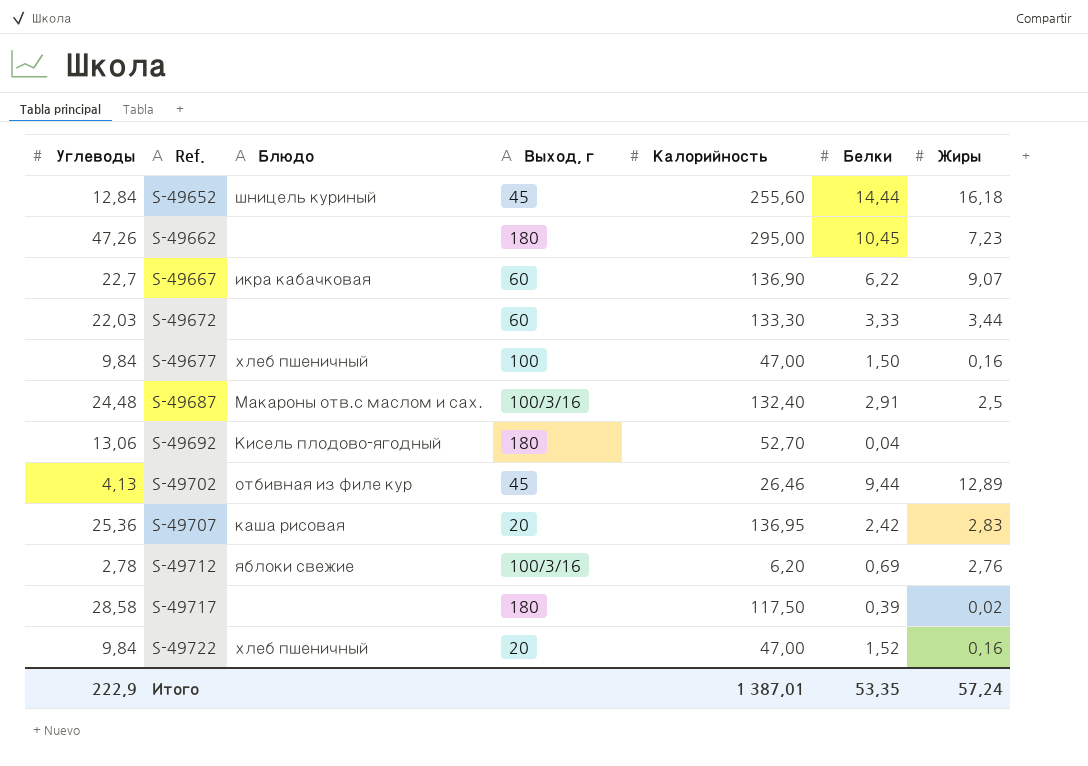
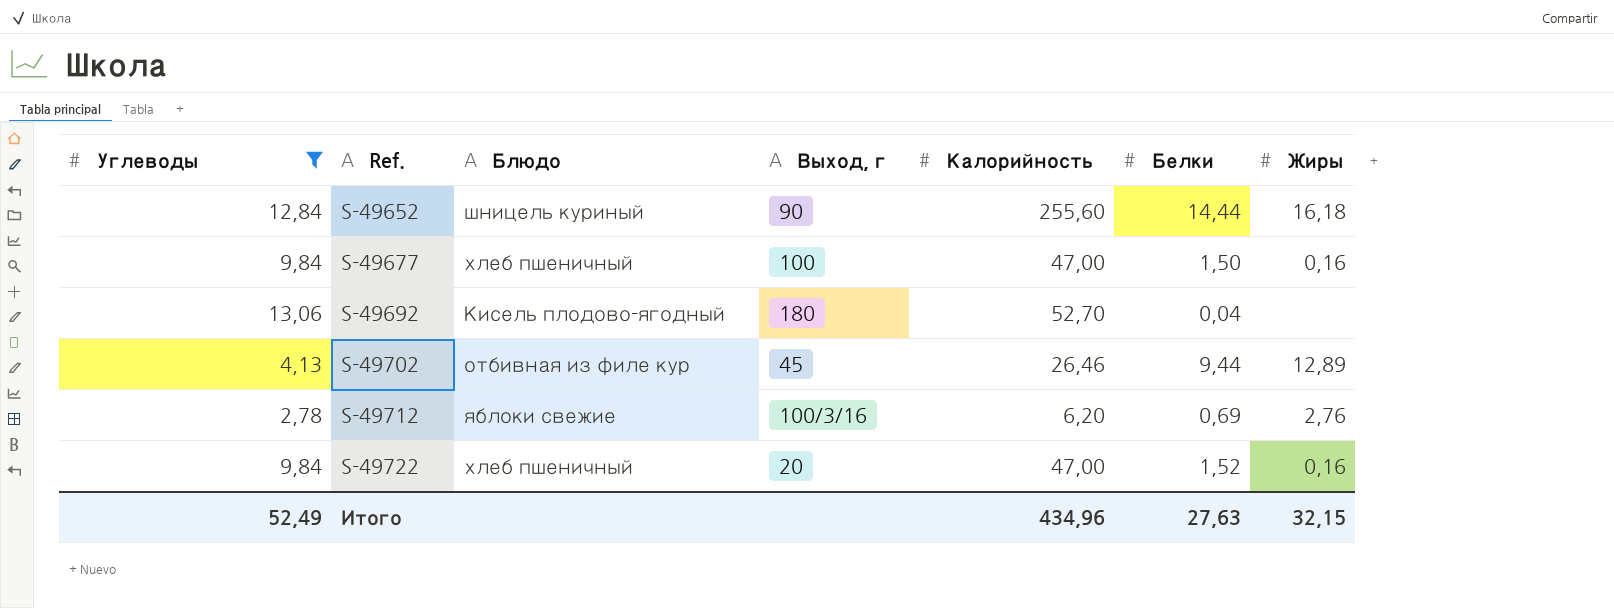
filter: none -> Углеводы <= 13,06
S-49652 | Выход, г: 45 -> 90
Итого | Углеводы: 222,9 -> 52,49
Итого | Калорийность: 1 387,01 -> 434,96
Итого | Белки: 53,35 -> 27,63
Итого | Жиры: 57,24 -> 32,15

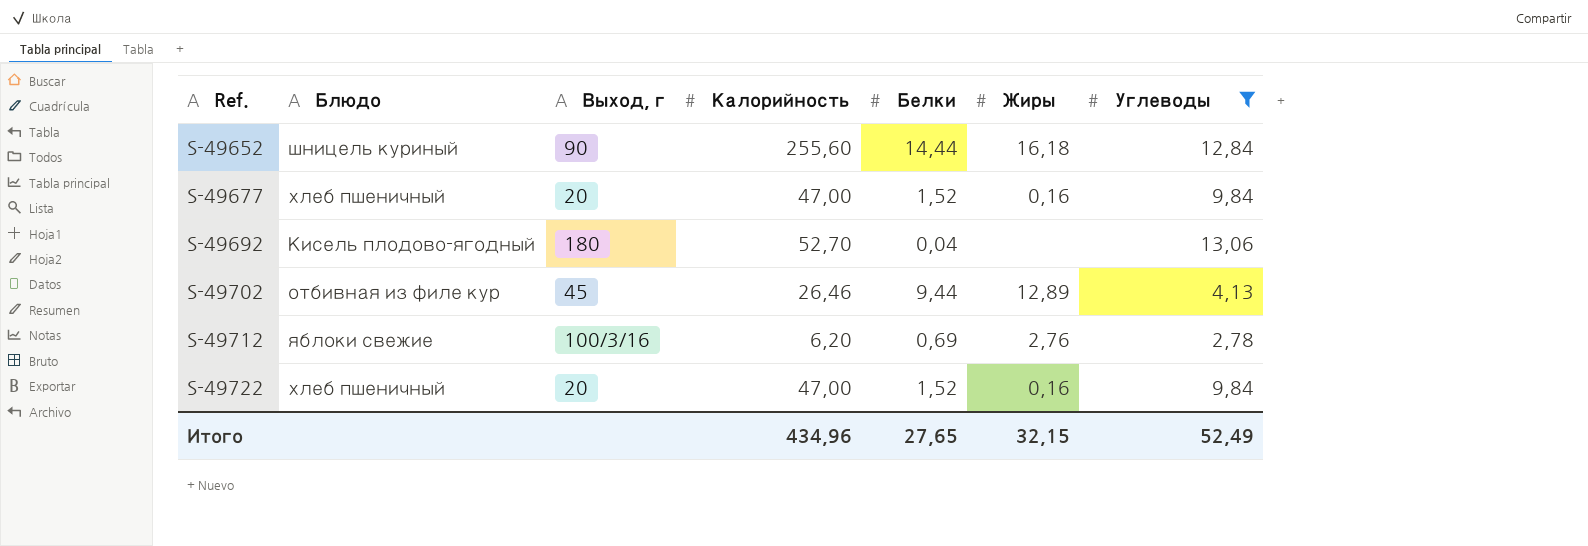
column Углеводы | position: 1 -> 7
S-49677 | Выход, г: 100 -> 20
S-49677 | Белки: 1,50 -> 1,52
Итого | Белки: 27,63 -> 27,65

